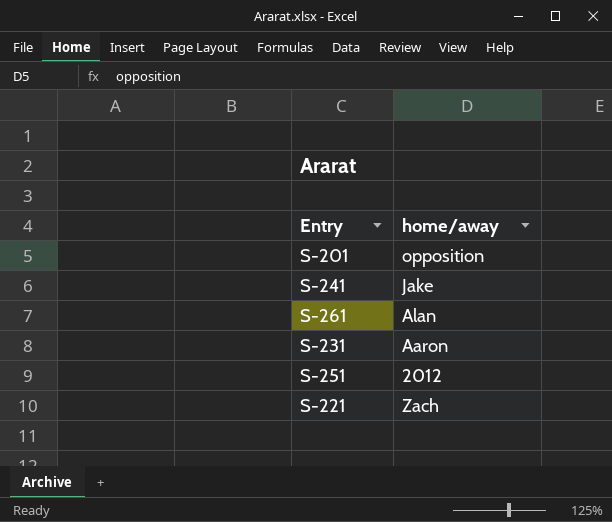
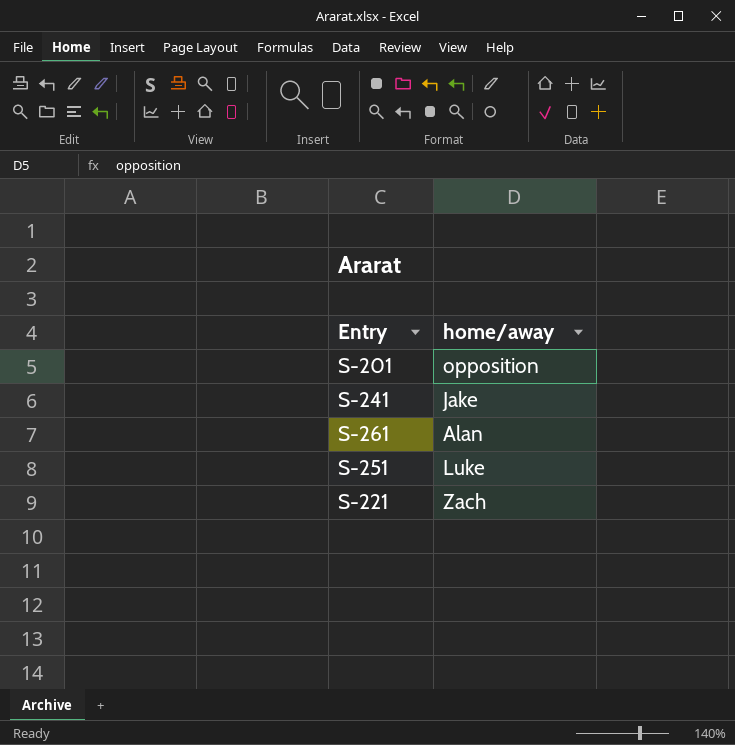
row S-231: Aaron -> none
S-251 | home/away: 2012 -> Luke

